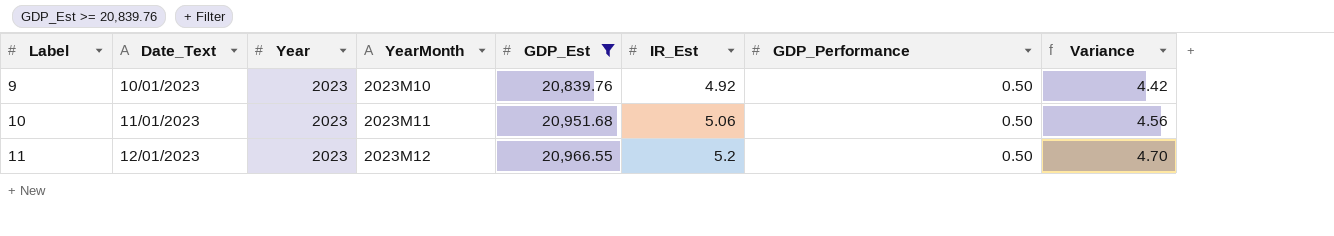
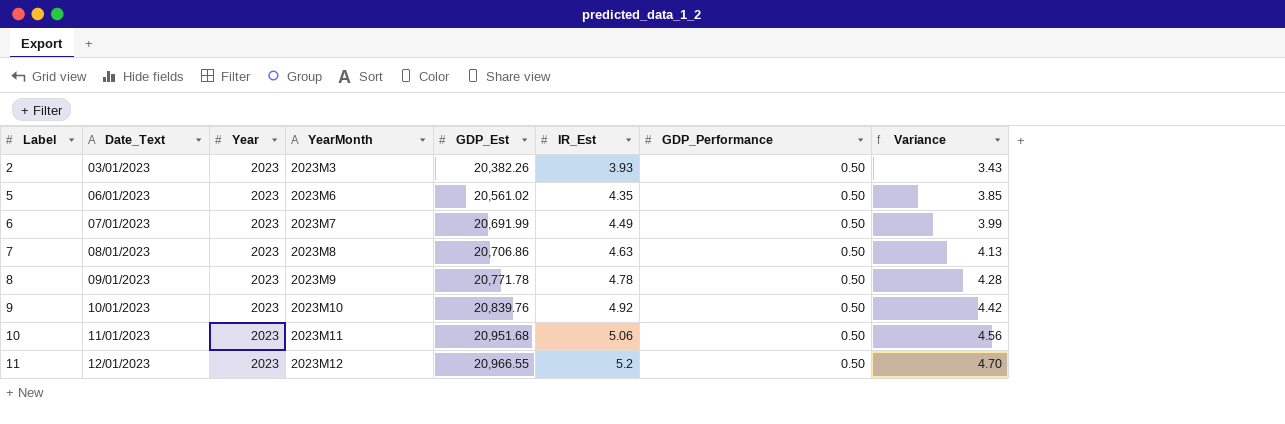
filter: GDP_Est >= 20,839.76 -> none

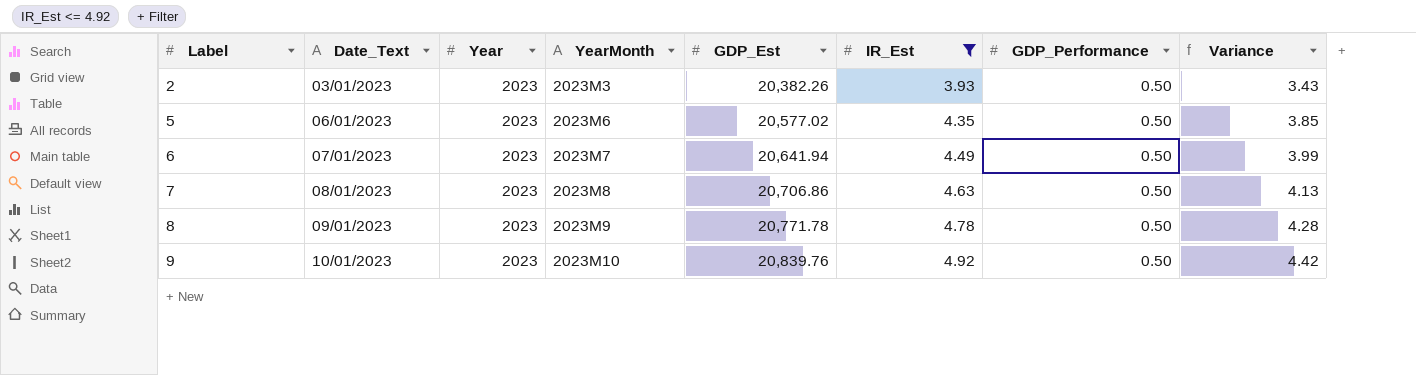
filter: none -> IR_Est <= 4.92
5 | GDP_Est: 20,561.02 -> 20,577.02
6 | GDP_Est: 20,691.99 -> 20,641.94

